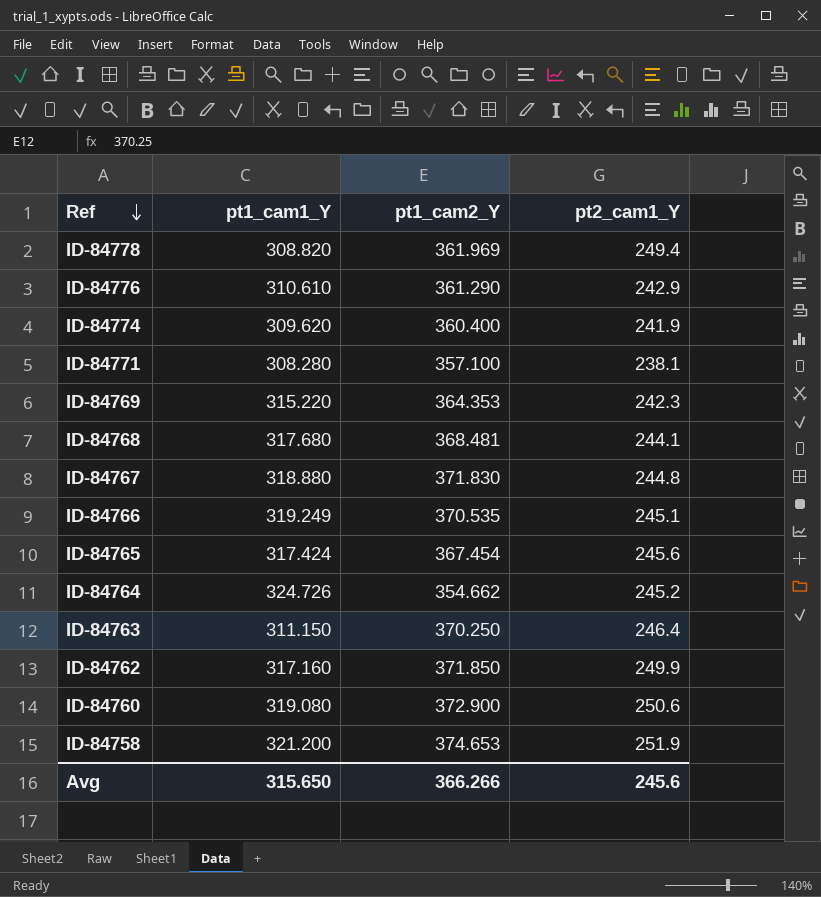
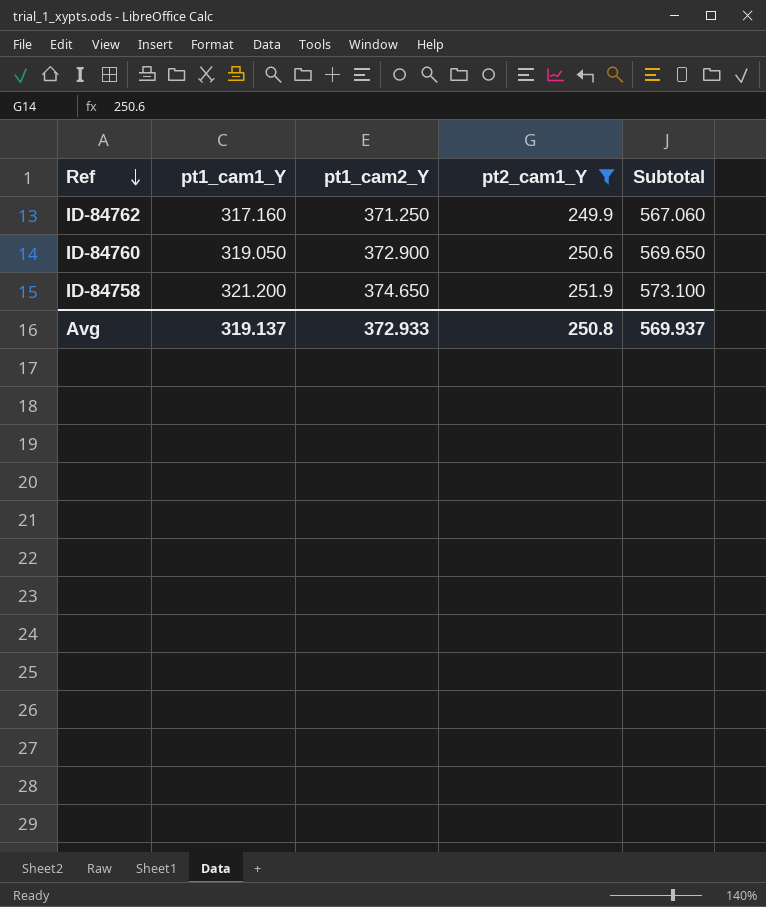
filter: none -> pt2_cam1_Y >= 249.9
column Subtotal | formula: none -> [pt1_cam1_Y] + [pt2_cam1_Y]
ID-84762 | pt1_cam2_Y: 371.850 -> 371.250
ID-84760 | pt1_cam1_Y: 319.080 -> 319.050
ID-84758 | pt1_cam2_Y: 374.653 -> 374.650
Avg | pt1_cam1_Y: 315.650 -> 319.137
Avg | pt1_cam2_Y: 366.266 -> 372.933
Avg | pt2_cam1_Y: 245.6 -> 250.8

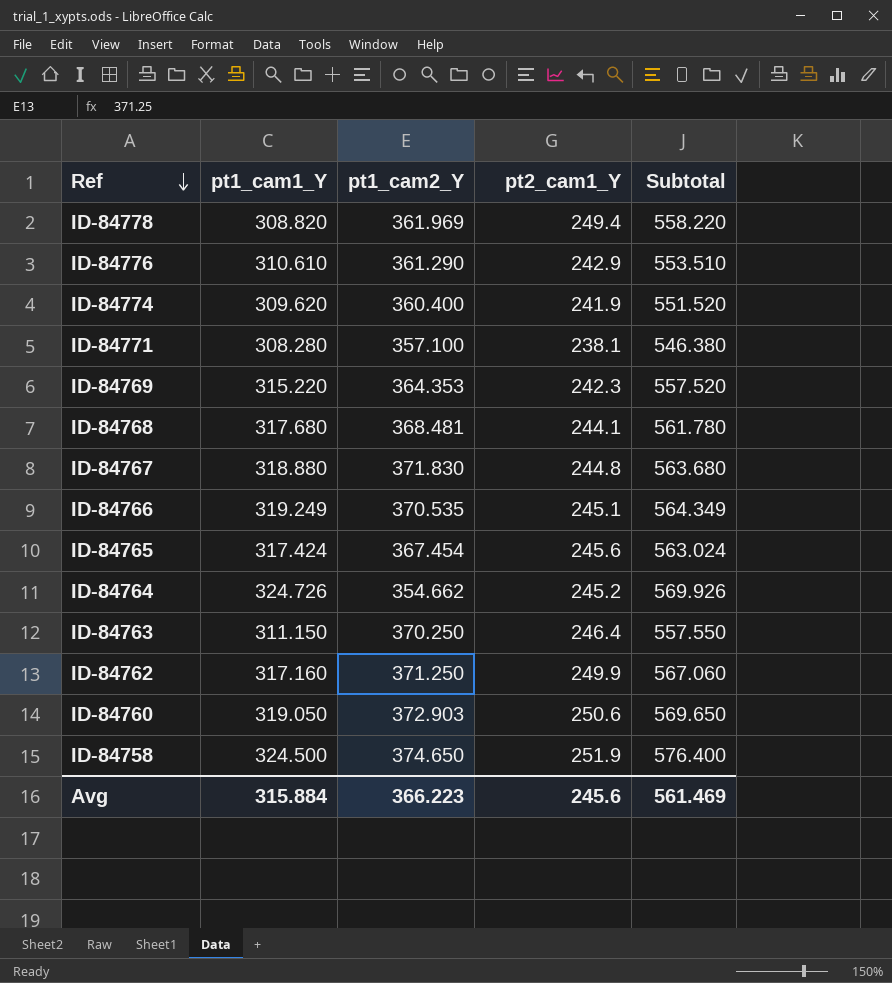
filter: pt2_cam1_Y >= 249.9 -> none
ID-84760 | pt1_cam2_Y: 372.900 -> 372.903
ID-84758 | pt1_cam1_Y: 321.200 -> 324.500
ID-84758 | Subtotal: 573.100 -> 576.400
Avg | pt1_cam1_Y: 319.137 -> 315.884
Avg | pt1_cam2_Y: 372.933 -> 366.223
Avg | pt2_cam1_Y: 250.8 -> 245.6
Avg | Subtotal: 569.937 -> 561.469

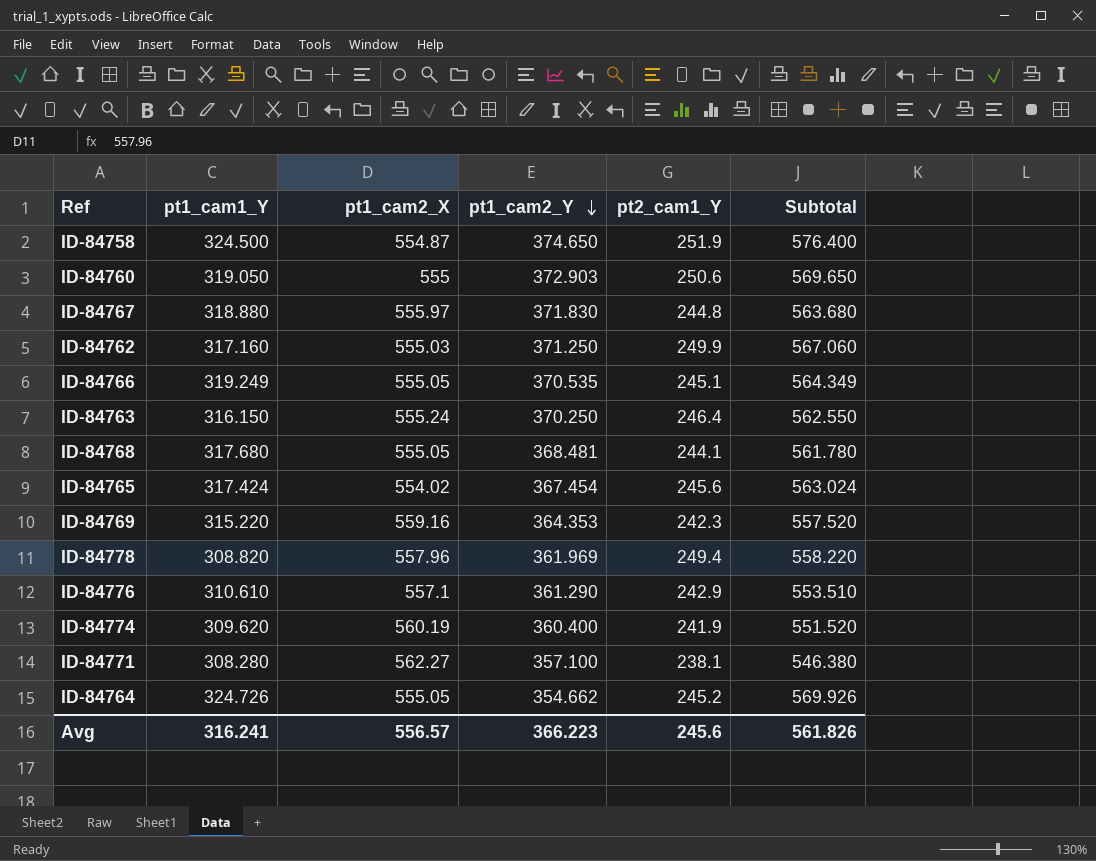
row order: Ref descending -> pt1_cam2_Y descending
column pt1_cam2_X | position: none -> 3
ID-84763 | pt1_cam1_Y: 311.150 -> 316.150
ID-84763 | Subtotal: 557.550 -> 562.550
Avg | pt1_cam1_Y: 315.884 -> 316.241
Avg | Subtotal: 561.469 -> 561.826

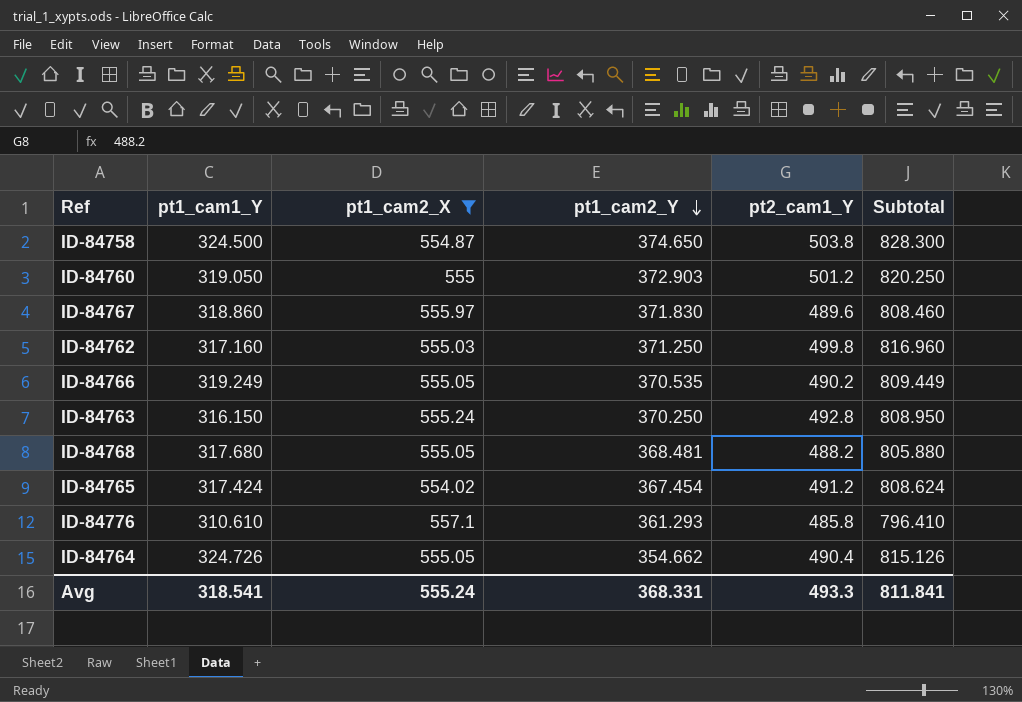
filter: none -> pt1_cam2_X <= 557.1
ID-84758 | pt2_cam1_Y: 251.9 -> 503.8
ID-84758 | Subtotal: 576.400 -> 828.300
ID-84760 | pt2_cam1_Y: 250.6 -> 501.2
ID-84760 | Subtotal: 569.650 -> 820.250
ID-84767 | pt1_cam1_Y: 318.880 -> 318.860
ID-84767 | pt2_cam1_Y: 244.8 -> 489.6
ID-84767 | Subtotal: 563.680 -> 808.460
ID-84762 | pt2_cam1_Y: 249.9 -> 499.8
ID-84762 | Subtotal: 567.060 -> 816.960
ID-84766 | pt2_cam1_Y: 245.1 -> 490.2
ID-84766 | Subtotal: 564.349 -> 809.449
ID-84763 | pt2_cam1_Y: 246.4 -> 492.8
ID-84763 | Subtotal: 562.550 -> 808.950
ID-84768 | pt2_cam1_Y: 244.1 -> 488.2
ID-84768 | Subtotal: 561.780 -> 805.880
ID-84765 | pt2_cam1_Y: 245.6 -> 491.2
ID-84765 | Subtotal: 563.024 -> 808.624
ID-84776 | pt1_cam2_Y: 361.290 -> 361.293
ID-84776 | pt2_cam1_Y: 242.9 -> 485.8
ID-84776 | Subtotal: 553.510 -> 796.410
ID-84764 | pt2_cam1_Y: 245.2 -> 490.4
ID-84764 | Subtotal: 569.926 -> 815.126
Avg | pt1_cam1_Y: 316.241 -> 318.541
Avg | pt1_cam2_X: 556.57 -> 555.24
Avg | pt1_cam2_Y: 366.223 -> 368.331
Avg | pt2_cam1_Y: 245.6 -> 493.3
Avg | Subtotal: 561.826 -> 811.841

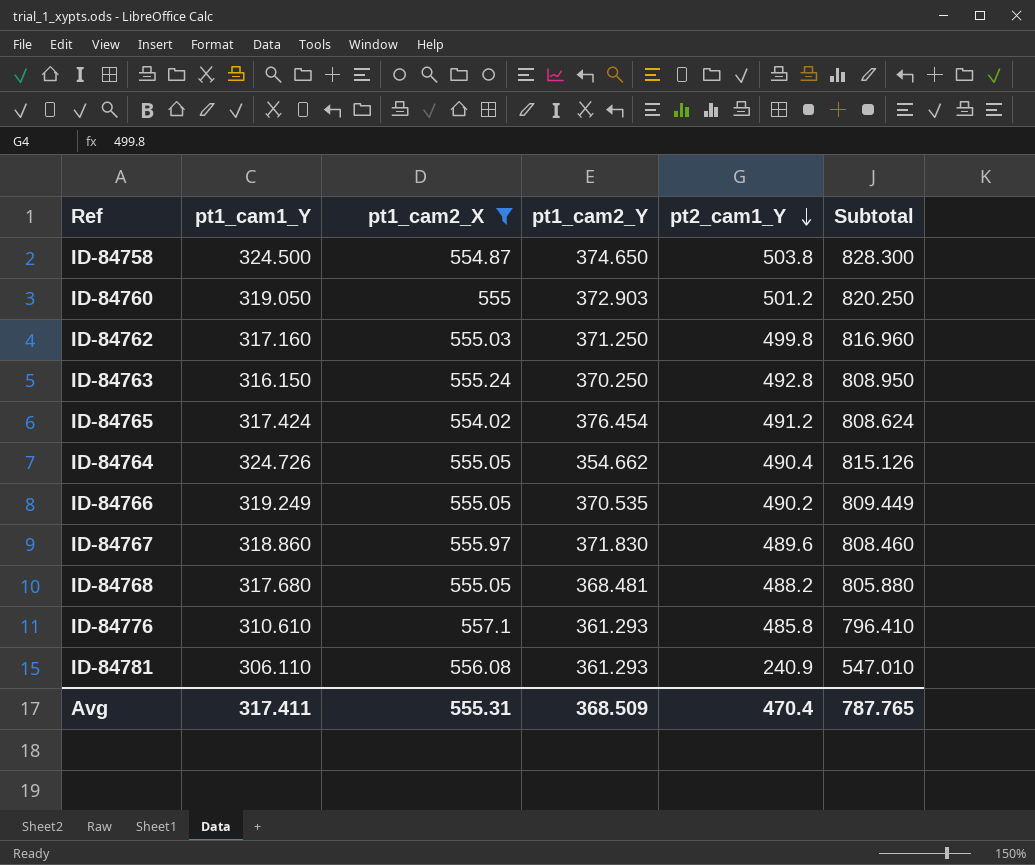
row order: pt1_cam2_Y descending -> pt2_cam1_Y descending
ID-84765 | pt1_cam2_Y: 367.454 -> 376.454
row ID-84781: none -> 306.110 | 556.08 | 361.293 | 240.9 | 547.010
Avg | pt1_cam1_Y: 318.541 -> 317.411
Avg | pt1_cam2_X: 555.24 -> 555.31
Avg | pt1_cam2_Y: 368.331 -> 368.509
Avg | pt2_cam1_Y: 493.3 -> 470.4
Avg | Subtotal: 811.841 -> 787.765

